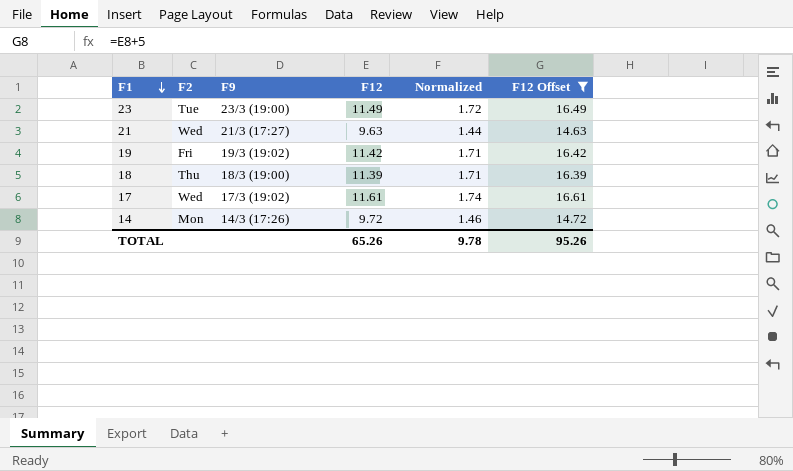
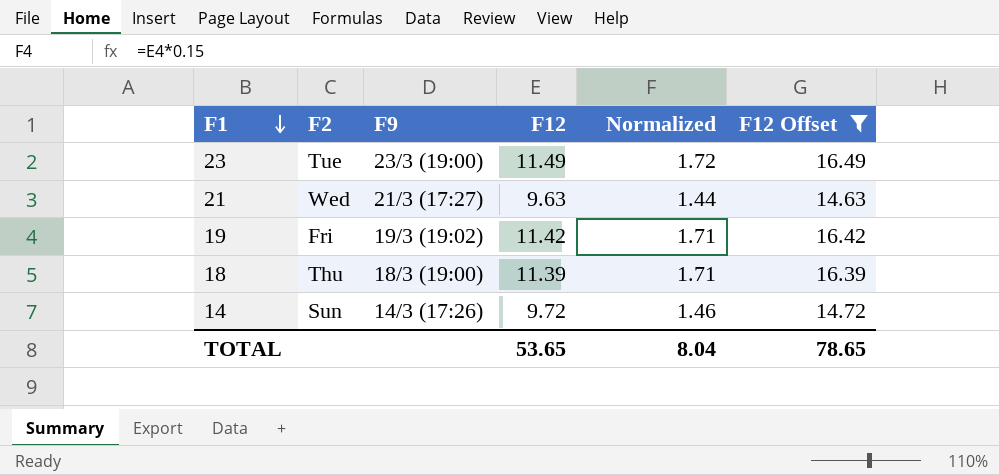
row 17: Wed | 17/3 (19:02) | 11.61 | 1.74 | 16.61 -> none
14 | F2: Mon -> Sun
TOTAL | F12: 65.26 -> 53.65
TOTAL | Normalized: 9.78 -> 8.04
TOTAL | F12 Offset: 95.26 -> 78.65

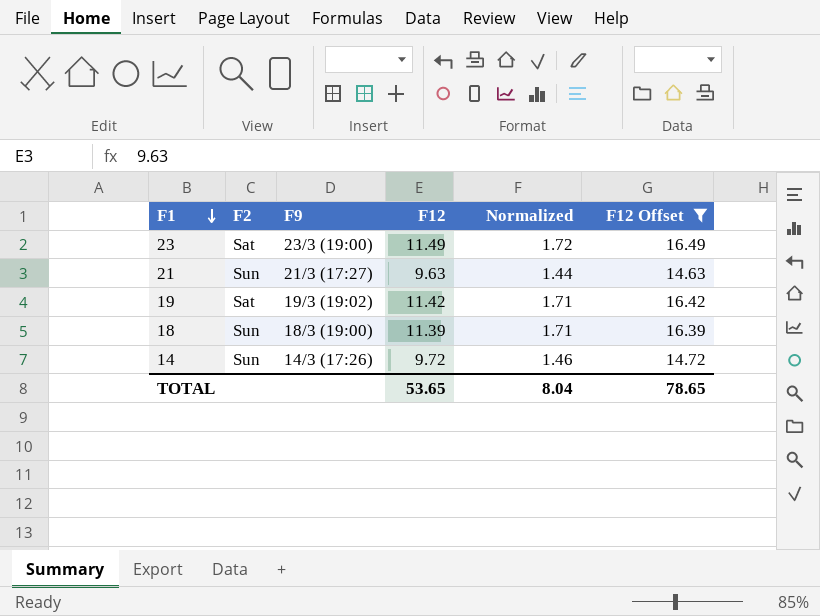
23 | F2: Tue -> Sat
21 | F2: Wed -> Sun
19 | F2: Fri -> Sat
18 | F2: Thu -> Sun

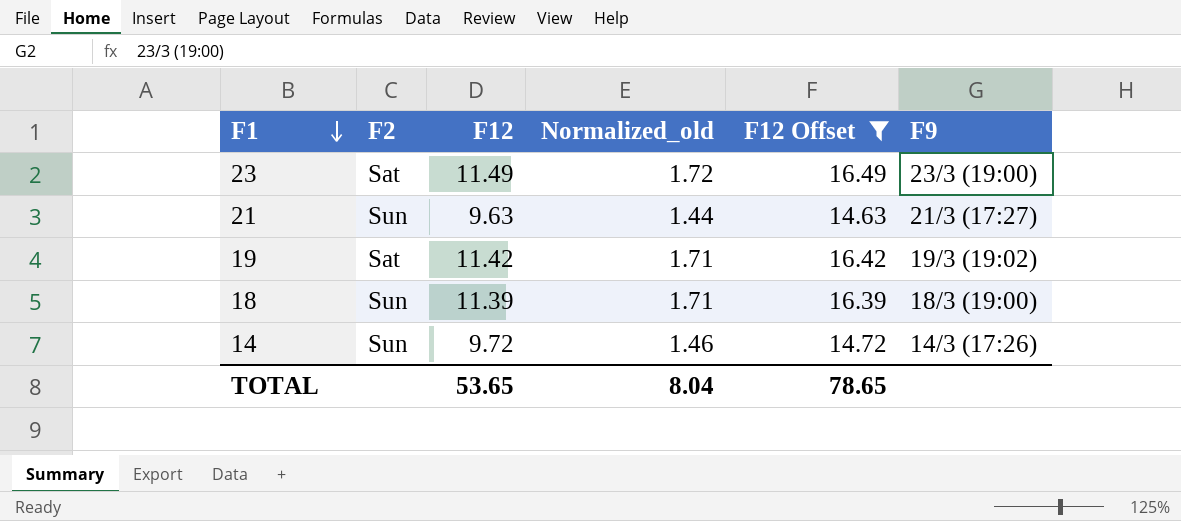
column name: Normalized -> Normalized_old
column F9 | position: 3 -> 6

